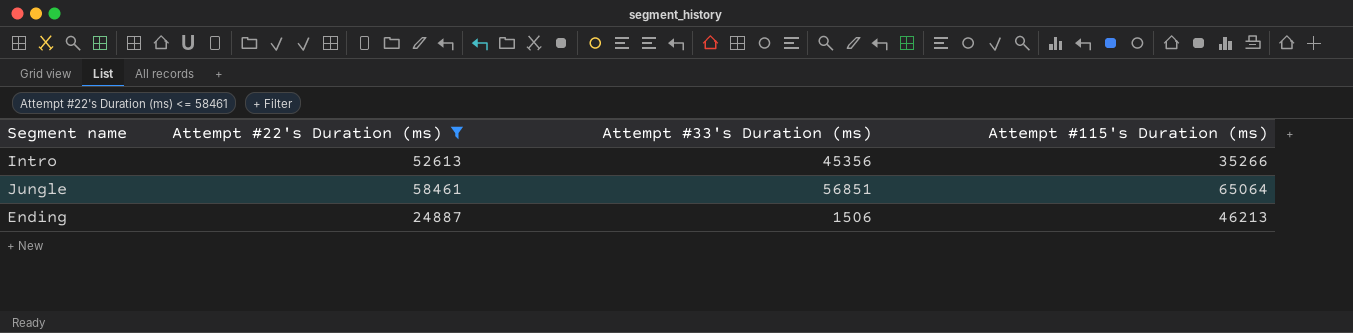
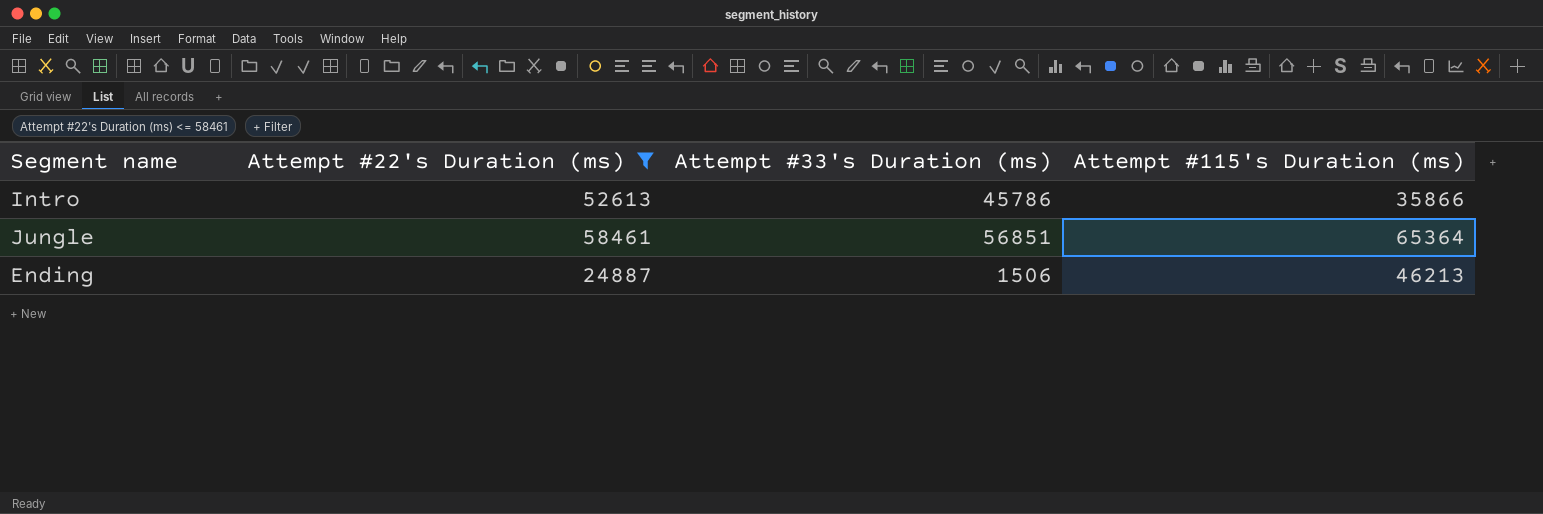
Intro | Attempt #33's Duration (ms): 45356 -> 45786
Intro | Attempt #115's Duration (ms): 35266 -> 35866
Jungle | Attempt #115's Duration (ms): 65064 -> 65364

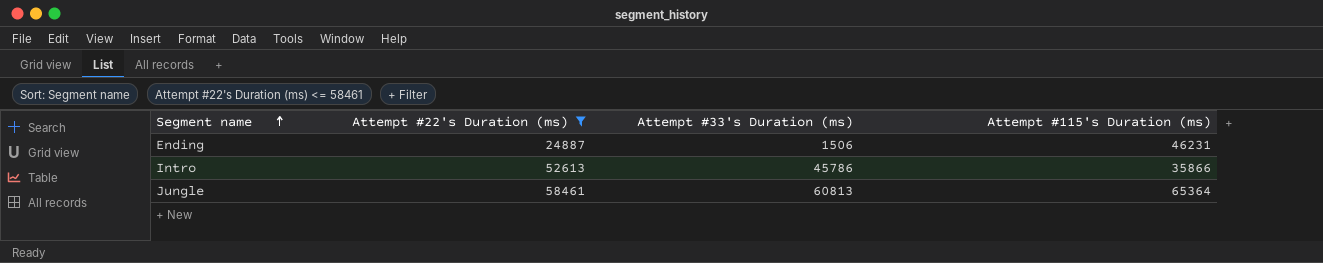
row order: none -> Segment name ascending
Ending | Attempt #115's Duration (ms): 46213 -> 46231
Jungle | Attempt #33's Duration (ms): 56851 -> 60813

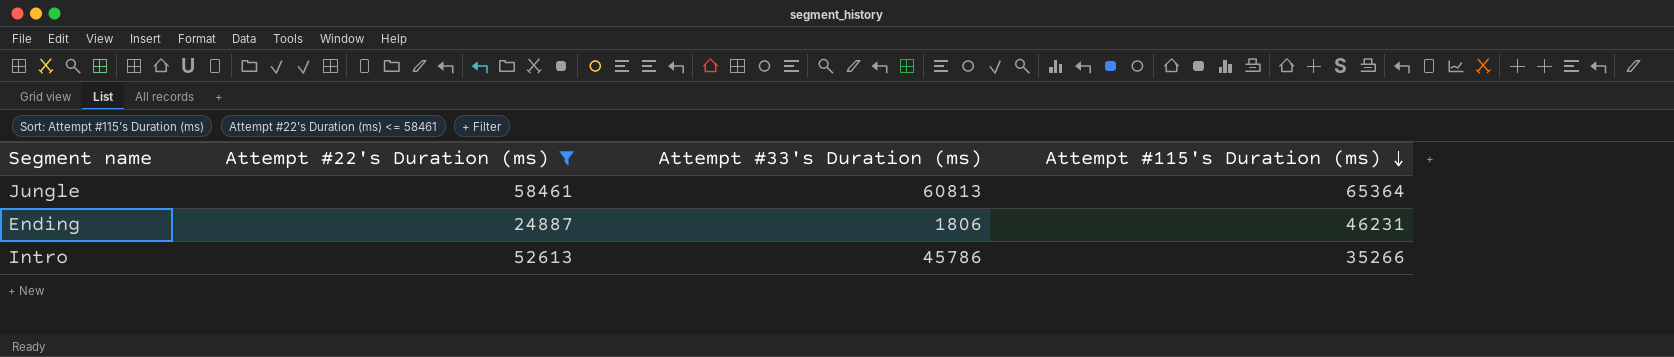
row order: Segment name ascending -> Attempt #115's Duration (ms) descending
Ending | Attempt #33's Duration (ms): 1506 -> 1806
Intro | Attempt #115's Duration (ms): 35866 -> 35266

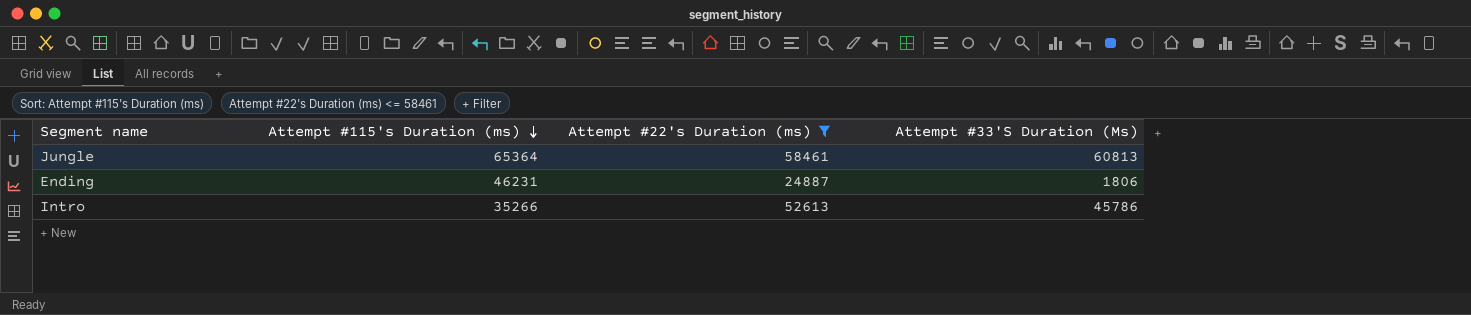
column Attempt #115's Duration (ms) | position: 4 -> 2
column name: Attempt #33's Duration (ms) -> Attempt #33'S Duration (Ms)

